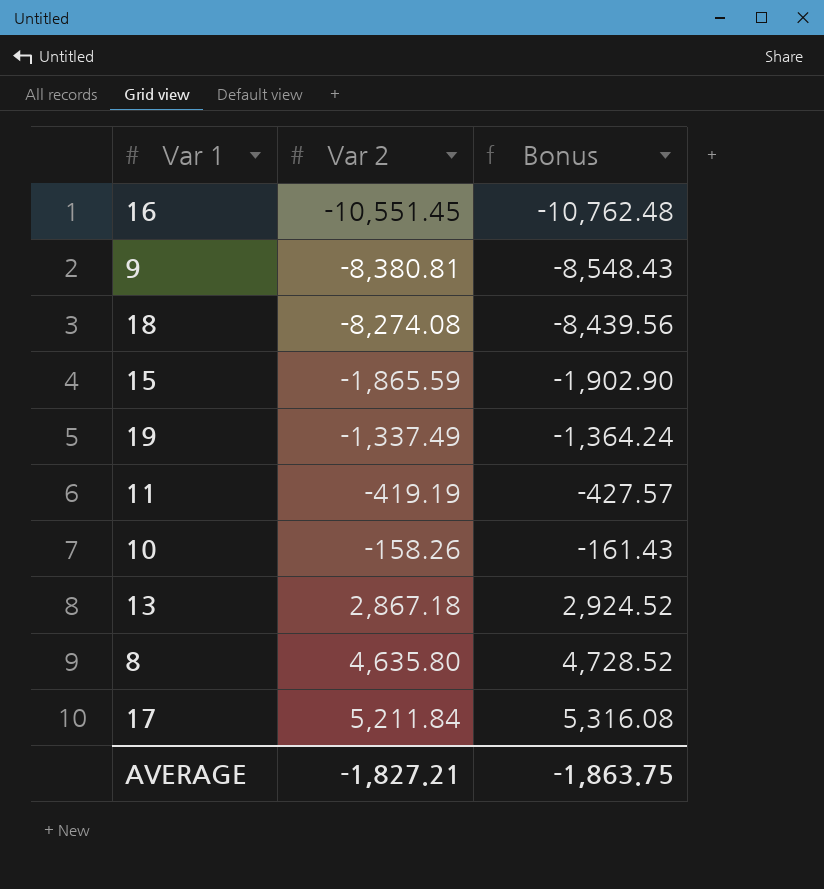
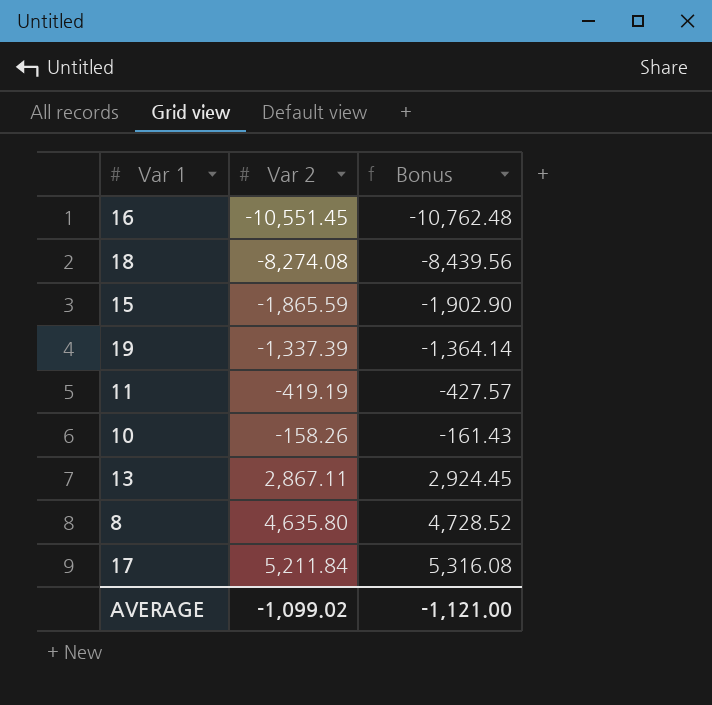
row 9: -8,380.81 | -8,548.43 -> none
19 | Var 2: -1,337.49 -> -1,337.39
19 | Bonus: -1,364.24 -> -1,364.14
13 | Var 2: 2,867.18 -> 2,867.11
13 | Bonus: 2,924.52 -> 2,924.45
AVERAGE | Var 2: -1,827.21 -> -1,099.02
AVERAGE | Bonus: -1,863.75 -> -1,121.00

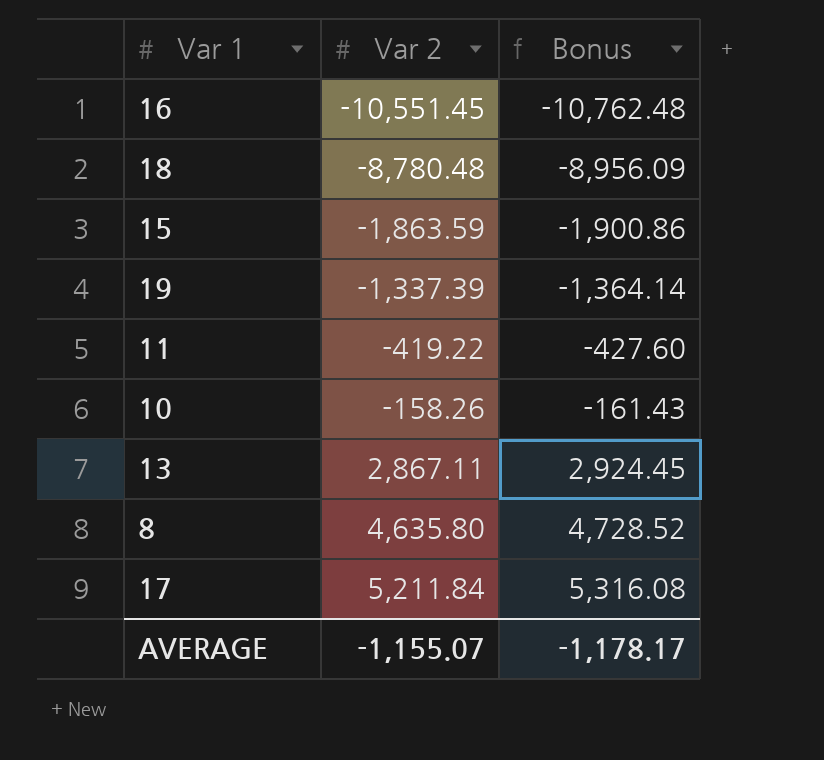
18 | Var 2: -8,274.08 -> -8,780.48
18 | Bonus: -8,439.56 -> -8,956.09
15 | Var 2: -1,865.59 -> -1,863.59
15 | Bonus: -1,902.90 -> -1,900.86
11 | Var 2: -419.19 -> -419.22
11 | Bonus: -427.57 -> -427.60
AVERAGE | Var 2: -1,099.02 -> -1,155.07
AVERAGE | Bonus: -1,121.00 -> -1,178.17

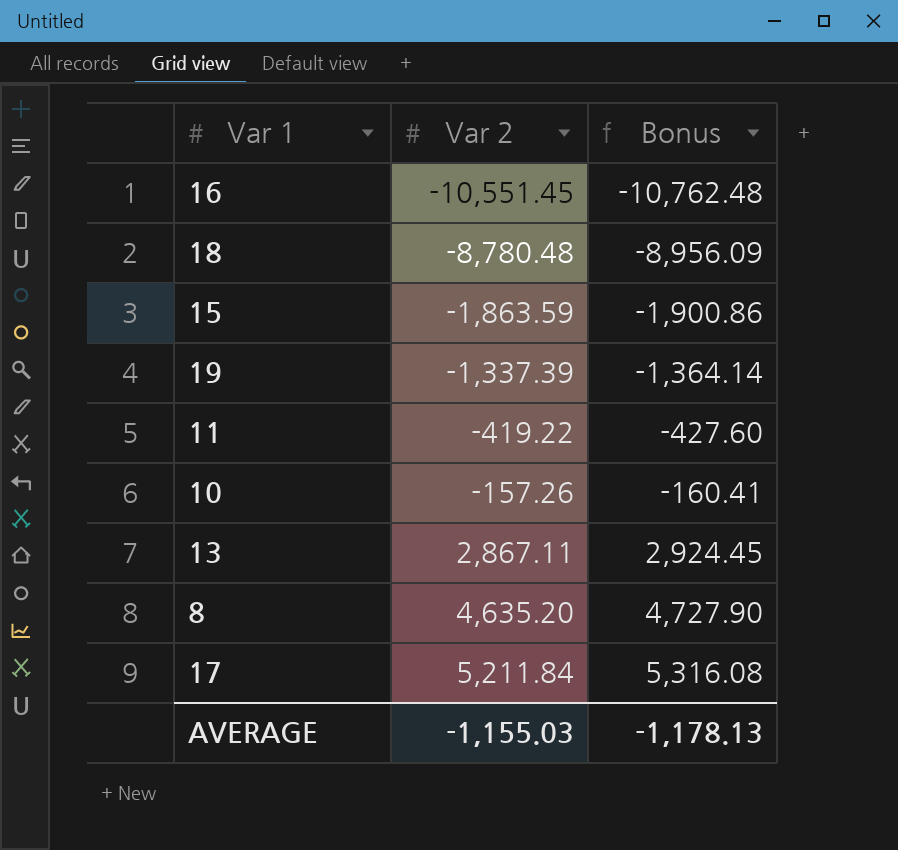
10 | Var 2: -158.26 -> -157.26
10 | Bonus: -161.43 -> -160.41
8 | Var 2: 4,635.80 -> 4,635.20
8 | Bonus: 4,728.52 -> 4,727.90
AVERAGE | Var 2: -1,155.07 -> -1,155.03
AVERAGE | Bonus: -1,178.17 -> -1,178.13

